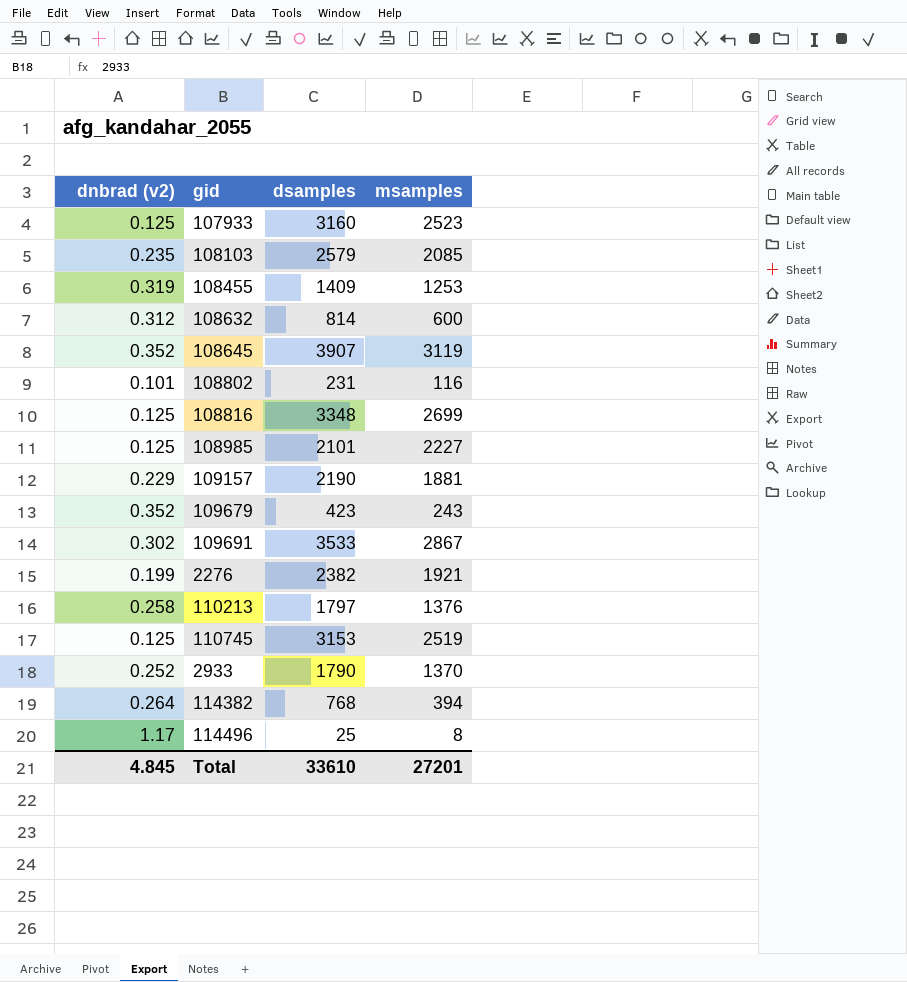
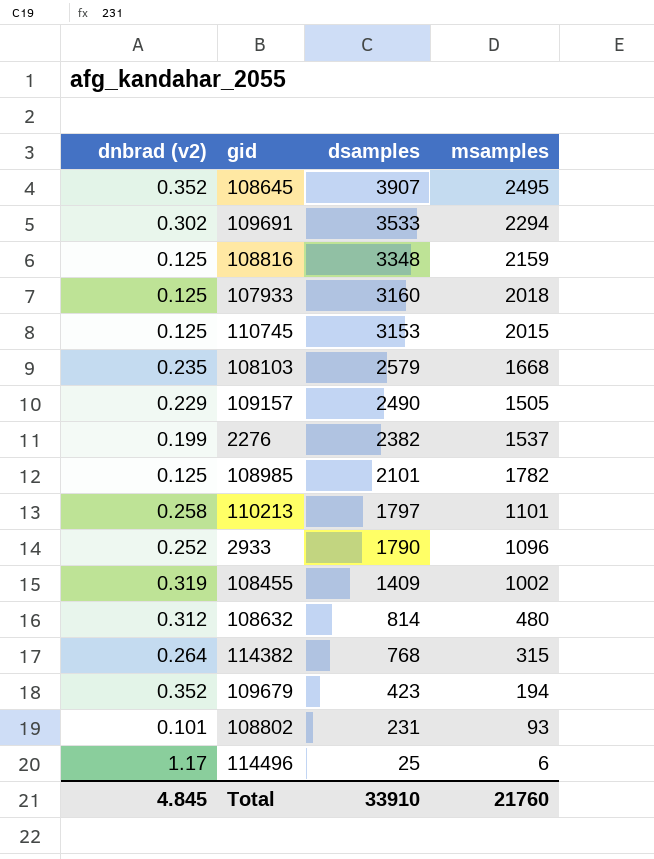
row order: none -> dsamples descending
108645 | msamples: 3119 -> 2495
109691 | msamples: 2867 -> 2294
108816 | msamples: 2699 -> 2159
107933 | msamples: 2523 -> 2018
110745 | msamples: 2519 -> 2015
108103 | msamples: 2085 -> 1668
109157 | dsamples: 2190 -> 2490
109157 | msamples: 1881 -> 1505
2276 | msamples: 1921 -> 1537
108985 | msamples: 2227 -> 1782
110213 | msamples: 1376 -> 1101
2933 | msamples: 1370 -> 1096
108455 | msamples: 1253 -> 1002
108632 | msamples: 600 -> 480
114382 | msamples: 394 -> 315
109679 | msamples: 243 -> 194
108802 | msamples: 116 -> 93
114496 | msamples: 8 -> 6
Total | dsamples: 33610 -> 33910
Total | msamples: 27201 -> 21760

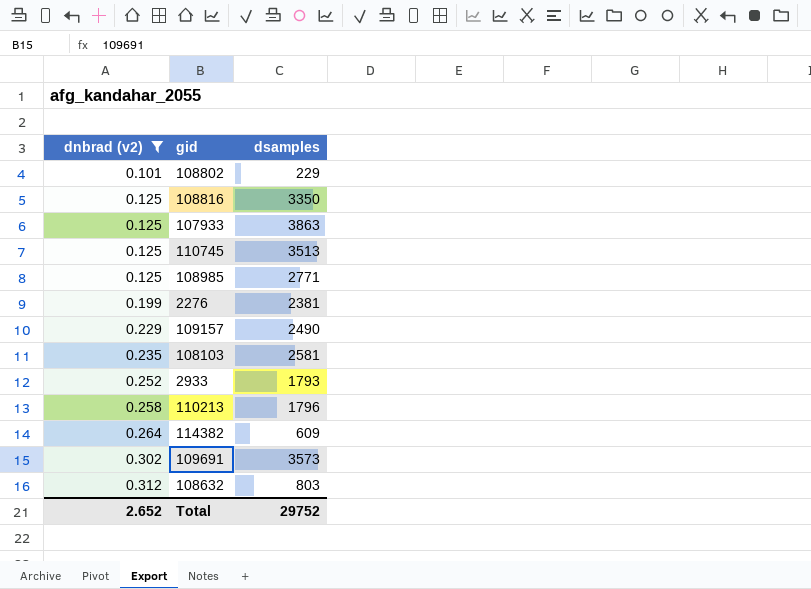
filter: none -> dnbrad (v2) <= 0.312
row order: dsamples descending -> dnbrad (v2) ascending
column msamples | position: 4 -> none
108802 | dsamples: 231 -> 229
108816 | dsamples: 3348 -> 3350
107933 | dsamples: 3160 -> 3863
110745 | dsamples: 3153 -> 3513
108985 | dsamples: 2101 -> 2771
2276 | dsamples: 2382 -> 2381
108103 | dsamples: 2579 -> 2581
2933 | dsamples: 1790 -> 1793
110213 | dsamples: 1797 -> 1796
114382 | dsamples: 768 -> 609
109691 | dsamples: 3533 -> 3573
108632 | dsamples: 814 -> 803
Total | dnbrad (v2): 4.845 -> 2.652
Total | dsamples: 33910 -> 29752

